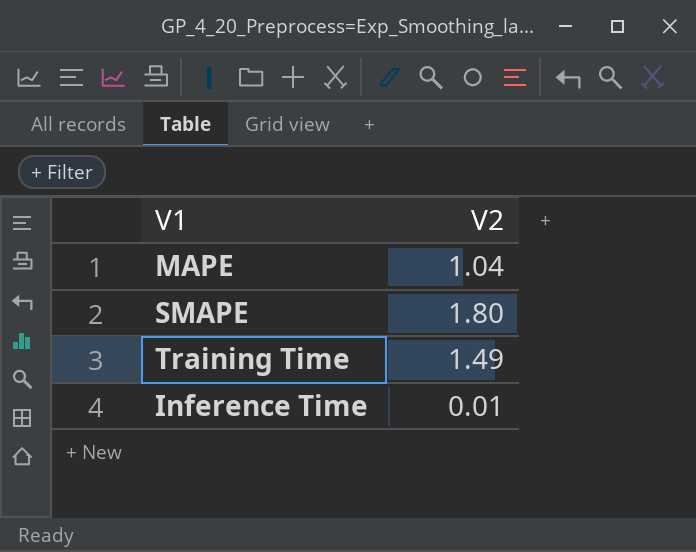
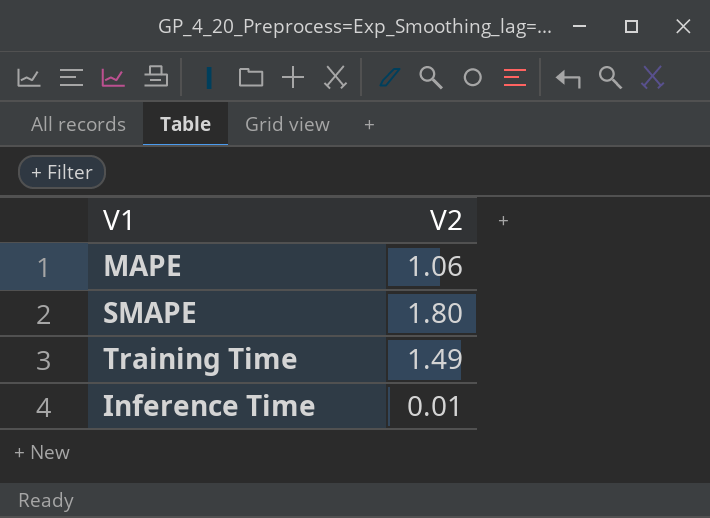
MAPE | V2: 1.04 -> 1.06

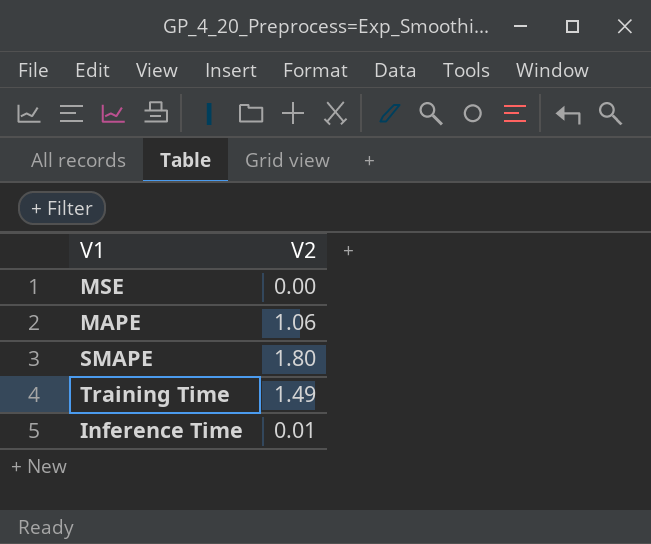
row MSE: none -> 0.00

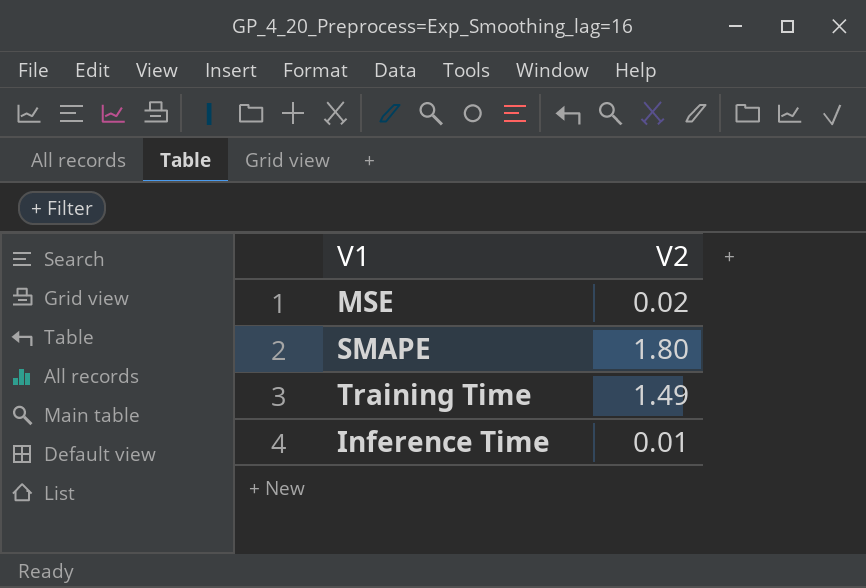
row MAPE: 1.06 -> none
MSE | V2: 0.00 -> 0.02

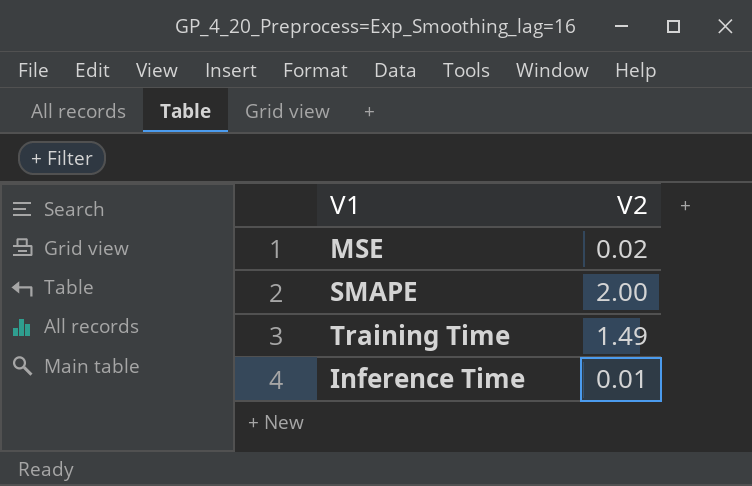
SMAPE | V2: 1.80 -> 2.00

